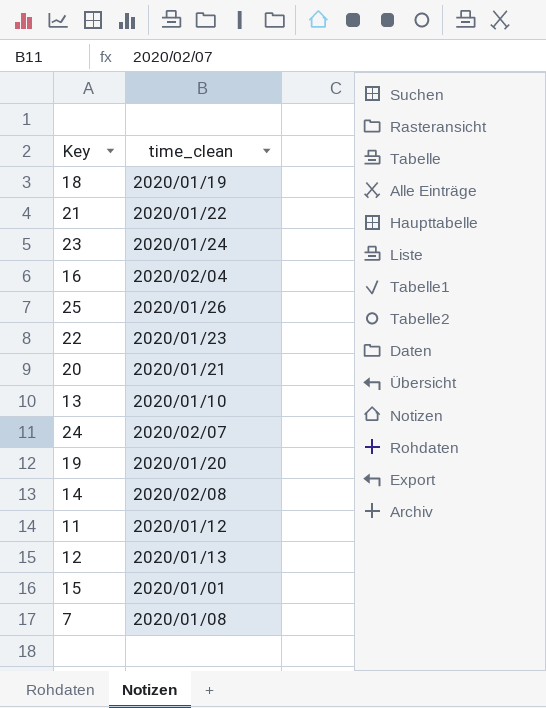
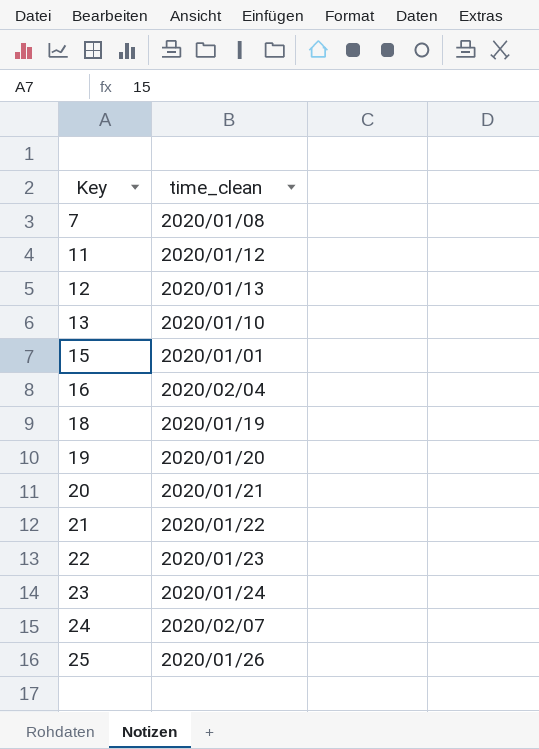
row order: none -> Key ascending
row 14: 2020/02/08 -> none

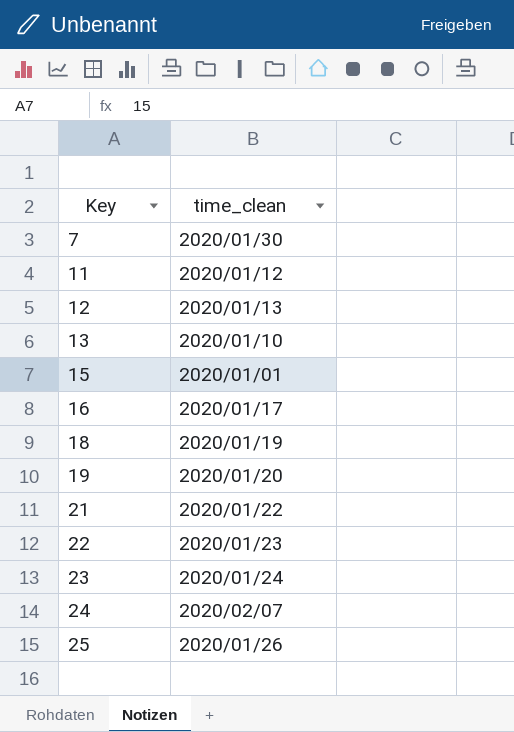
row 20: 2020/01/21 -> none
7 | time_clean: 2020/01/08 -> 2020/01/30
16 | time_clean: 2020/02/04 -> 2020/01/17

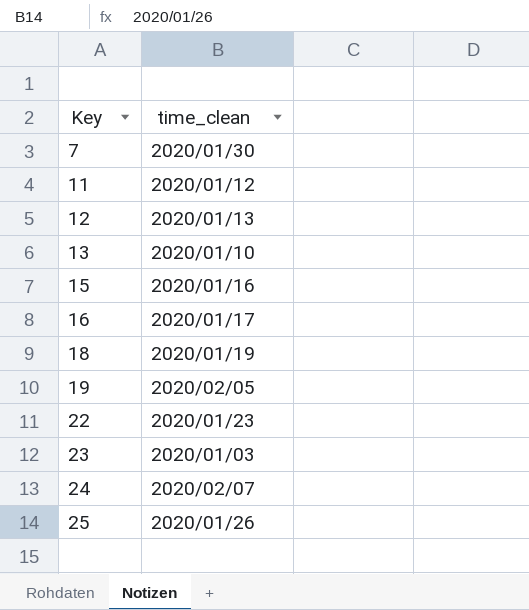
row 21: 2020/01/22 -> none
15 | time_clean: 2020/01/01 -> 2020/01/16
19 | time_clean: 2020/01/20 -> 2020/02/05
23 | time_clean: 2020/01/24 -> 2020/01/03

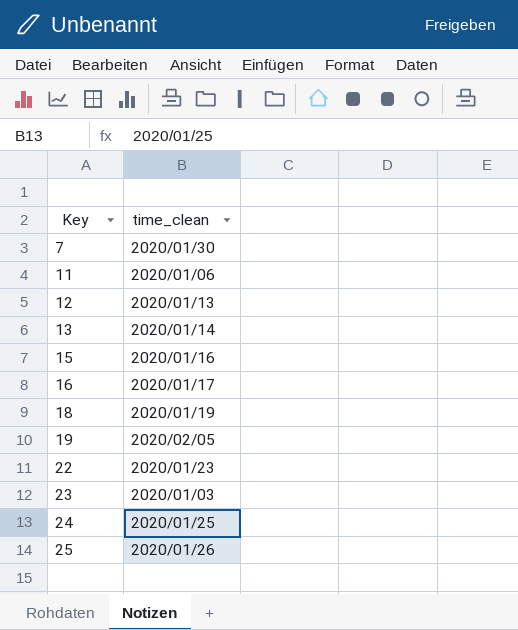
11 | time_clean: 2020/01/12 -> 2020/01/06
13 | time_clean: 2020/01/10 -> 2020/01/14
24 | time_clean: 2020/02/07 -> 2020/01/25

